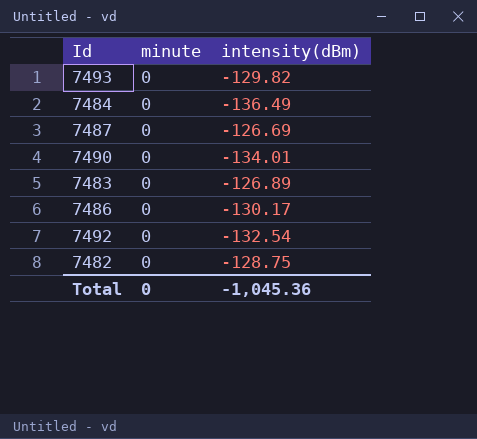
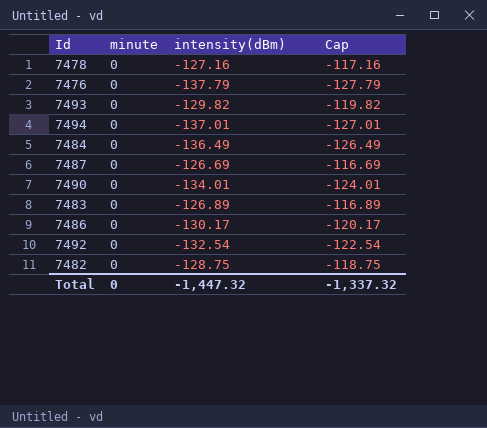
column Cap | formula: none -> [intensity(dBm)] + 10
row 7478: none -> 0 | -127.16 | -117.16
row 7476: none -> 0 | -137.79 | -127.79
row 7494: none -> 0 | -137.01 | -127.01
Total | intensity(dBm): -1,045.36 -> -1,447.32

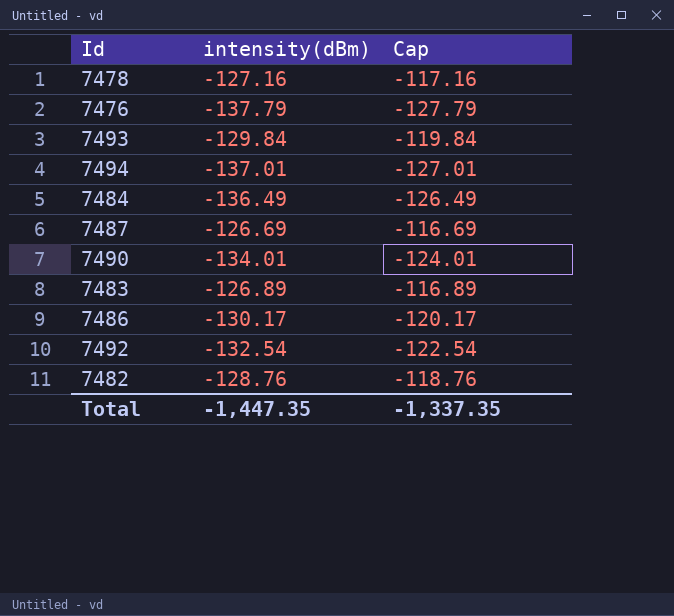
column minute | position: 2 -> none
7493 | intensity(dBm): -129.82 -> -129.84
7493 | Cap: -119.82 -> -119.84
7482 | intensity(dBm): -128.75 -> -128.76
7482 | Cap: -118.75 -> -118.76
Total | intensity(dBm): -1,447.32 -> -1,447.35
Total | Cap: -1,337.32 -> -1,337.35

